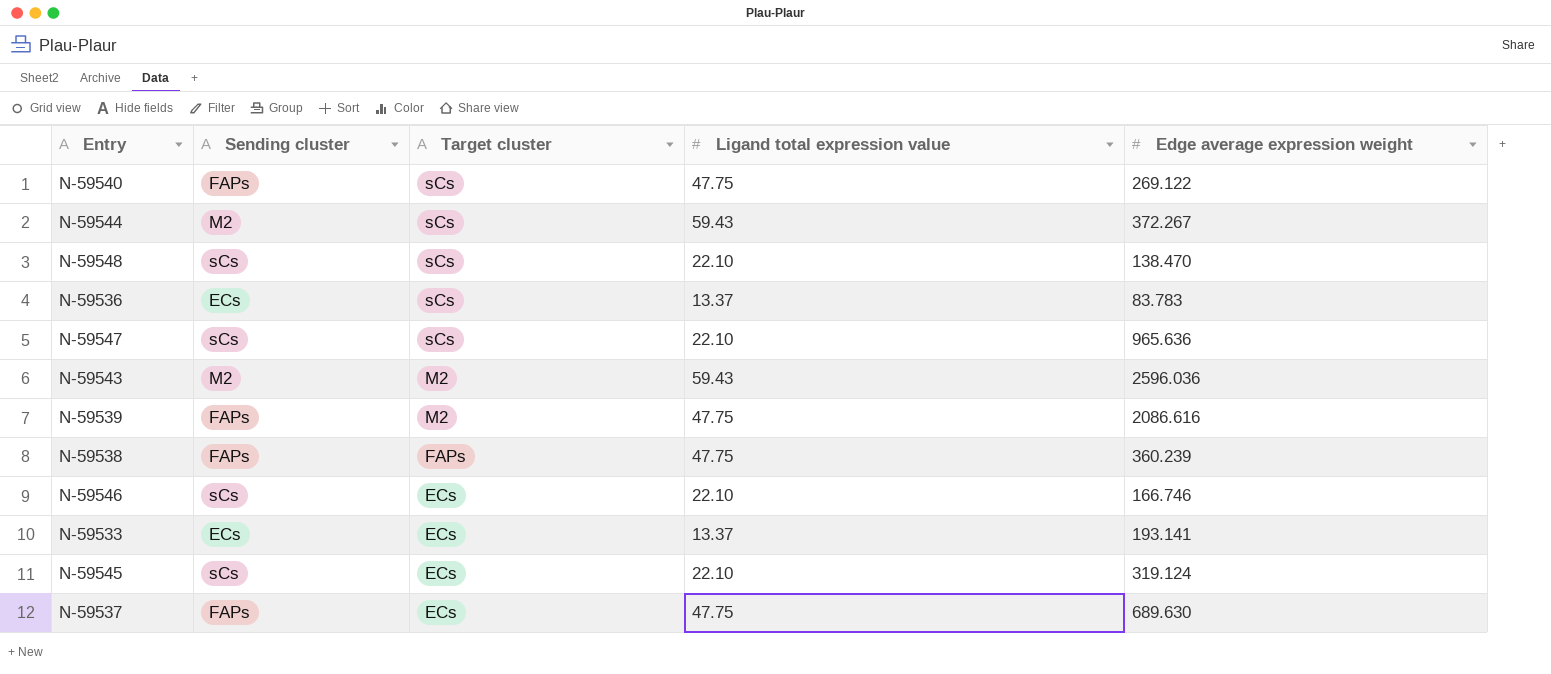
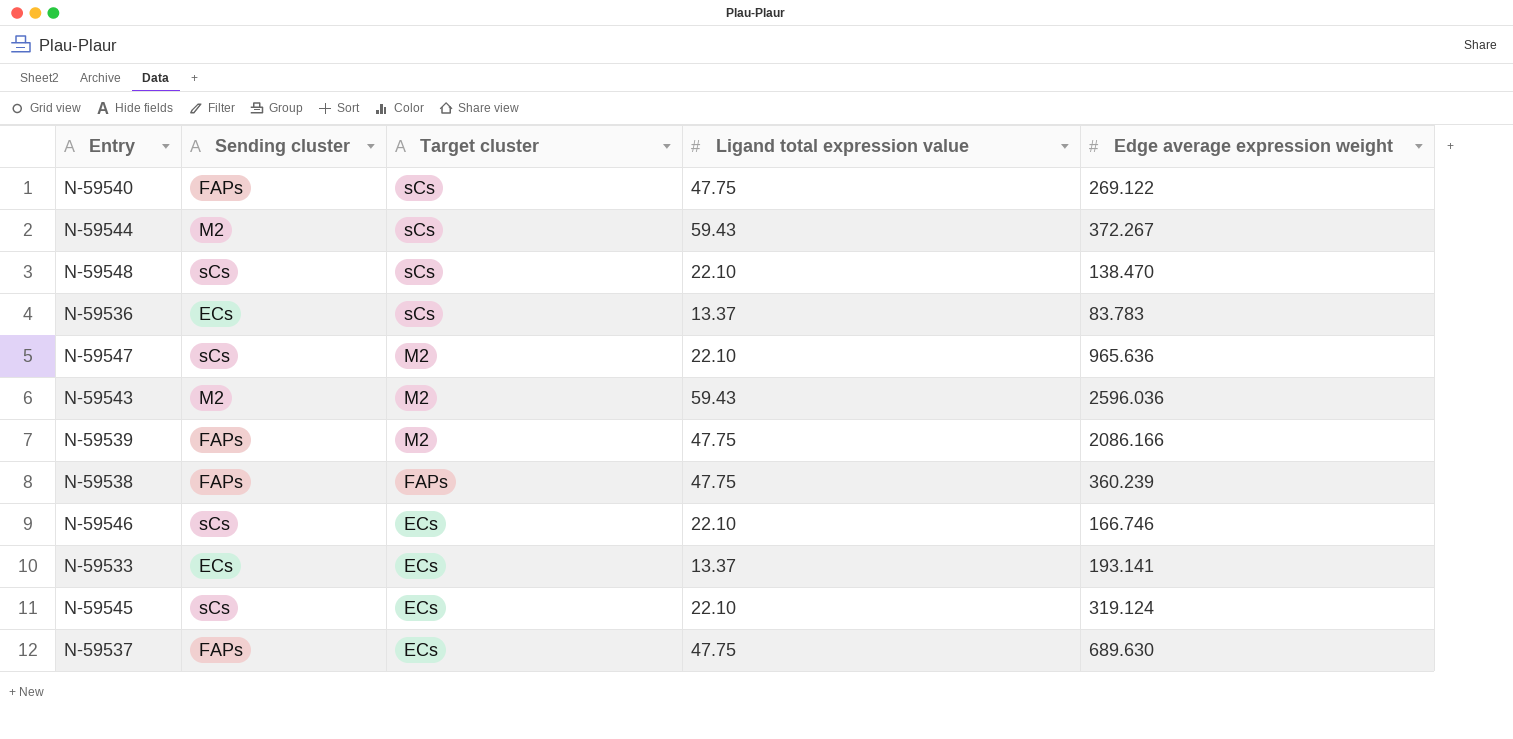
N-59547 | Target cluster: sCs -> M2
N-59539 | Edge average expression weight: 2086.616 -> 2086.166

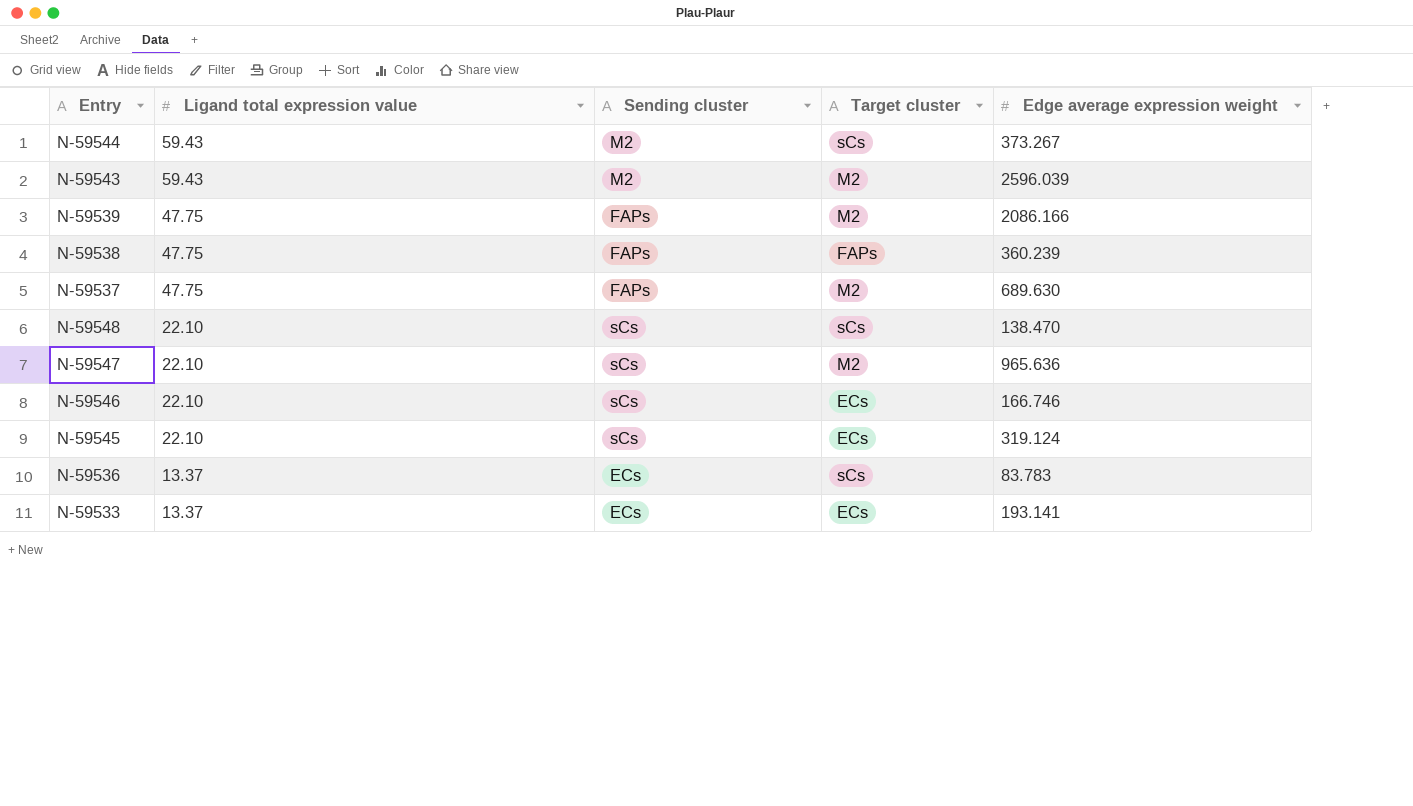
row order: Target cluster descending -> Ligand total expression value descending
column Ligand total expression value | position: 4 -> 2
row N-59540: FAPs | sCs | 47.75 | 269.122 -> none
N-59544 | Edge average expression weight: 372.267 -> 373.267
N-59543 | Edge average expression weight: 2596.036 -> 2596.039
N-59537 | Target cluster: ECs -> M2

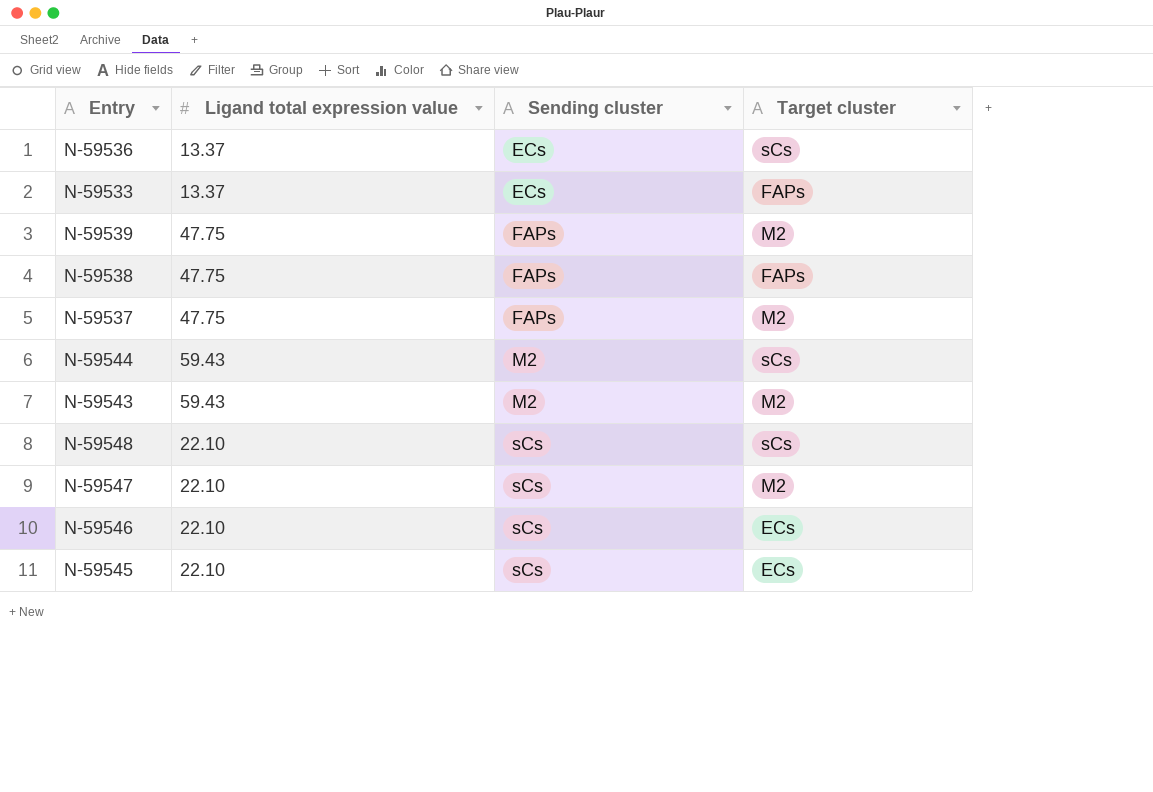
row order: Ligand total expression value descending -> Sending cluster ascending
column Edge average expression weight | position: 5 -> none
N-59533 | Target cluster: ECs -> FAPs

